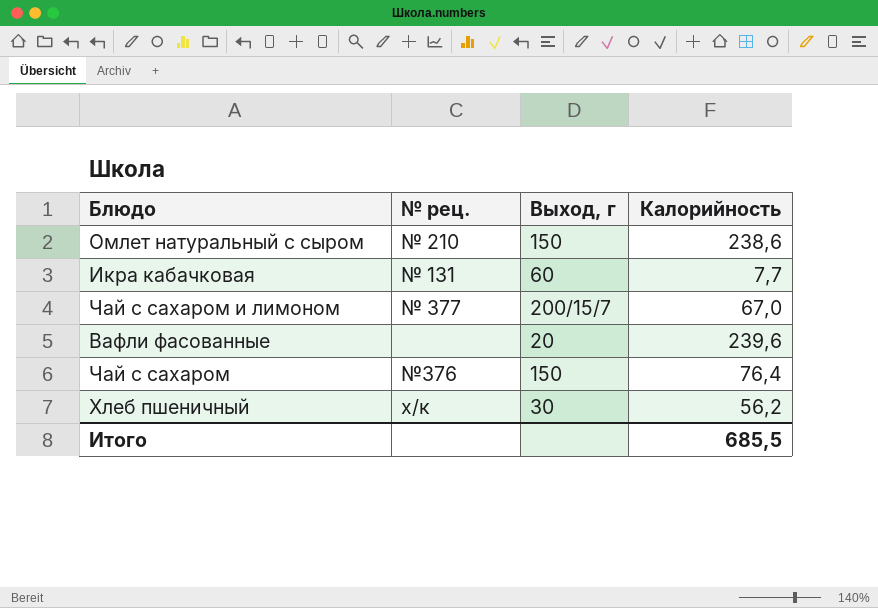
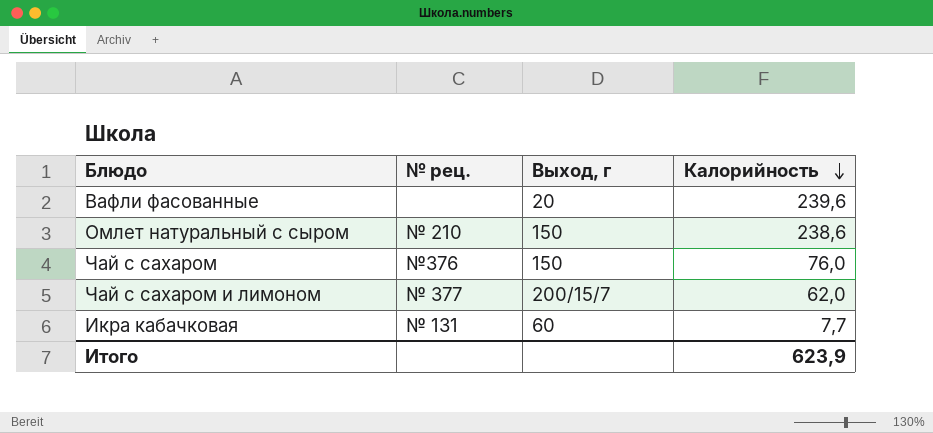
row order: none -> Калорийность descending
row Хлеб пшеничный: х/к | 30 | 56,2 -> none
Чай с сахаром | Калорийность: 76,4 -> 76,0
Чай с сахаром и лимоном | Калорийность: 67,0 -> 62,0
Итого | Калорийность: 685,5 -> 623,9

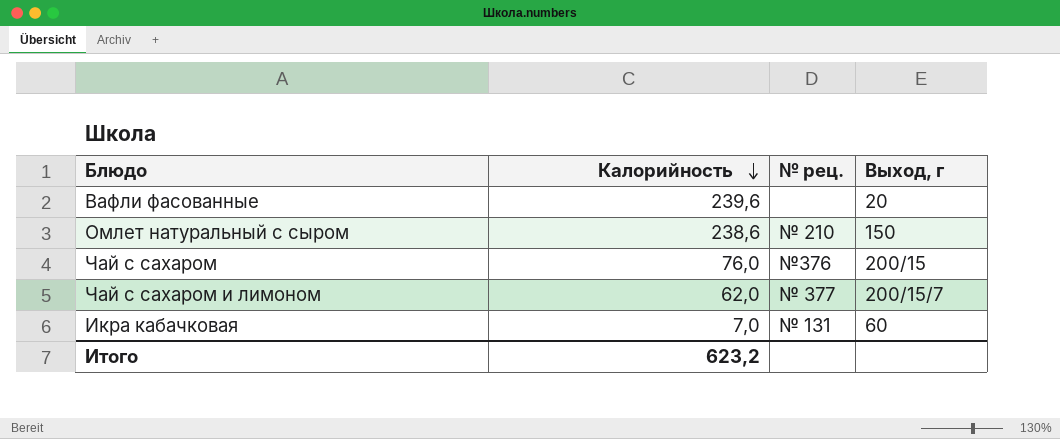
column Калорийность | position: 4 -> 2
Чай с сахаром | Выход, г: 150 -> 200/15
Икра кабачковая | Калорийность: 7,7 -> 7,0
Итого | Калорийность: 623,9 -> 623,2

